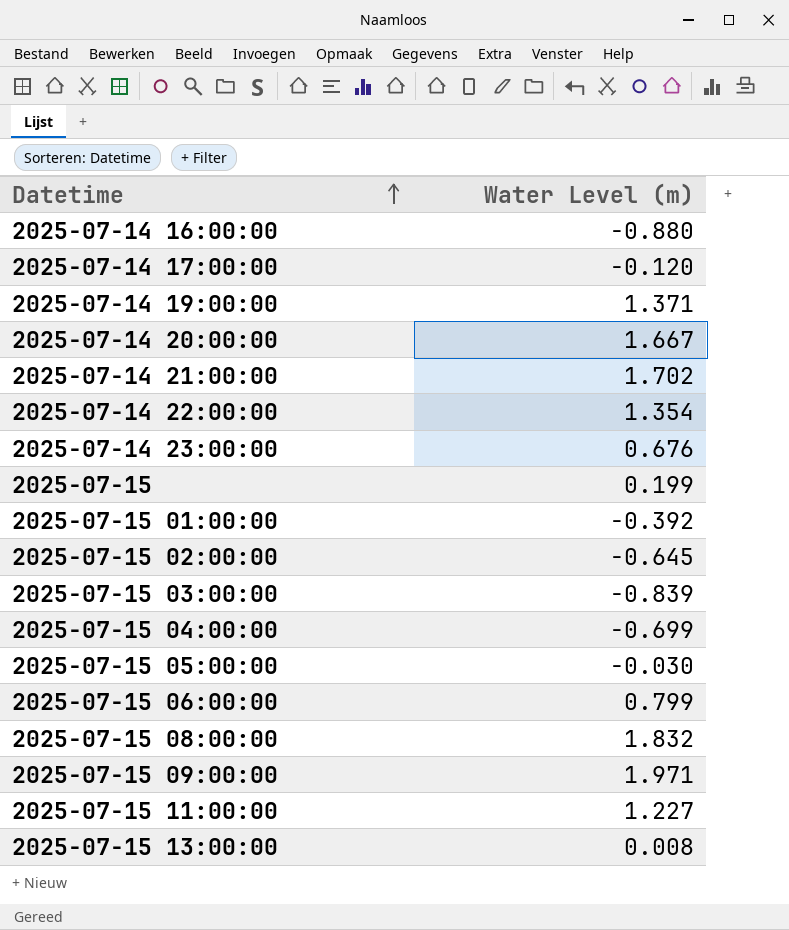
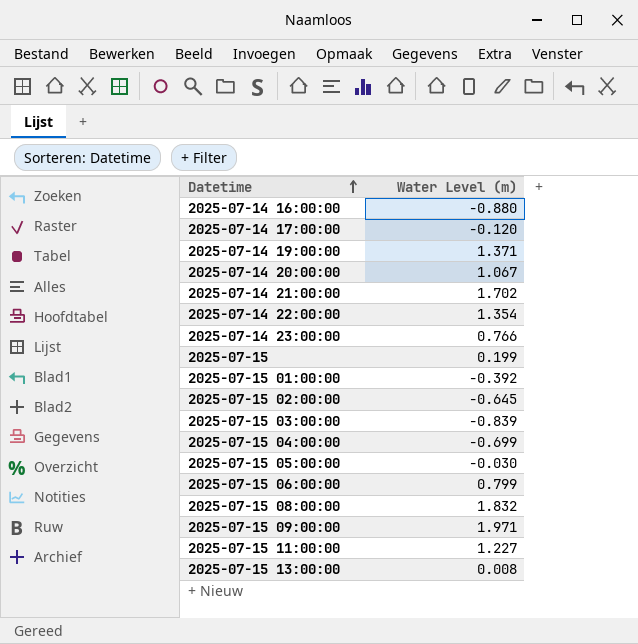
2025-07-14 20:00:00 | Water Level (m): 1.667 -> 1.067
2025-07-14 23:00:00 | Water Level (m): 0.676 -> 0.766

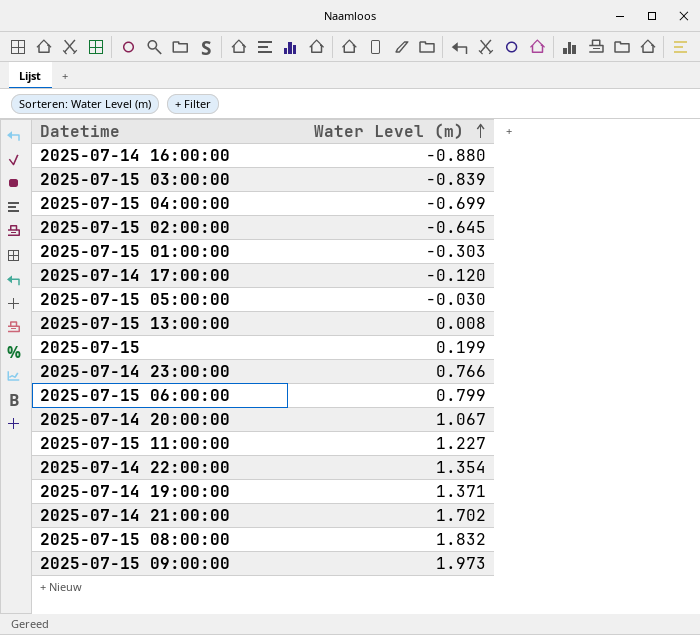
row order: Datetime ascending -> Water Level (m) ascending
2025-07-15 01:00:00 | Water Level (m): -0.392 -> -0.303
2025-07-15 09:00:00 | Water Level (m): 1.971 -> 1.973

